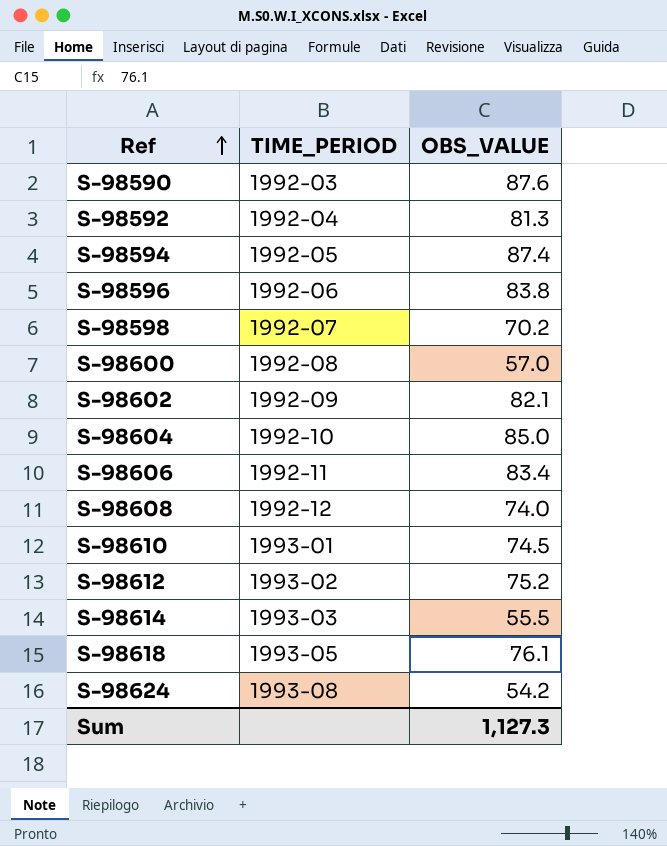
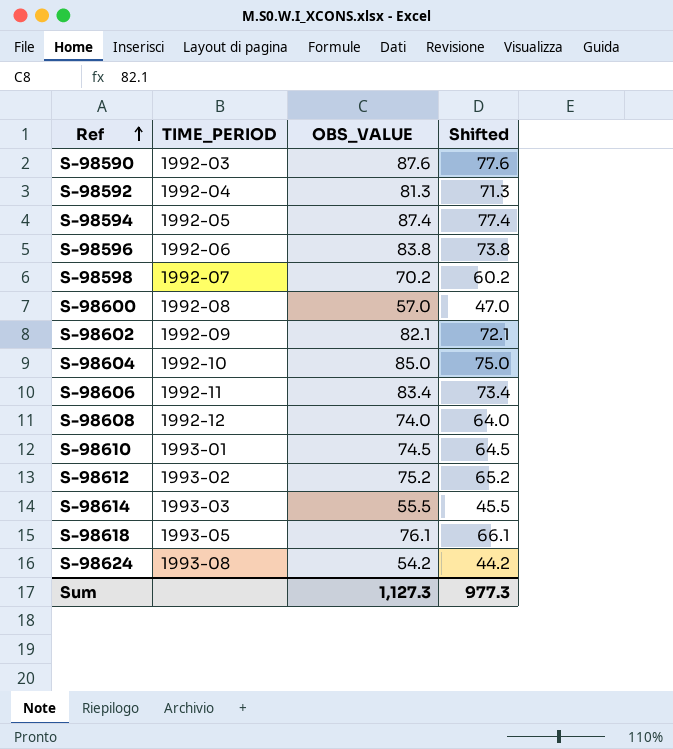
column Shifted | formula: none -> [OBS_VALUE] - 10

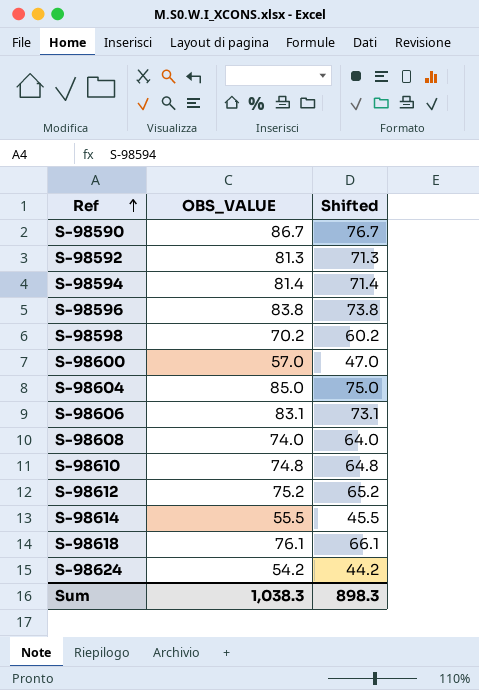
column TIME_PERIOD | position: 2 -> none
row S-98602: 1992-09 | 82.1 | 72.1 -> none
S-98590 | OBS_VALUE: 87.6 -> 86.7
S-98590 | Shifted: 77.6 -> 76.7
S-98594 | OBS_VALUE: 87.4 -> 81.4
S-98594 | Shifted: 77.4 -> 71.4
S-98606 | OBS_VALUE: 83.4 -> 83.1
S-98606 | Shifted: 73.4 -> 73.1
S-98610 | OBS_VALUE: 74.5 -> 74.8
S-98610 | Shifted: 64.5 -> 64.8
Sum | OBS_VALUE: 1,127.3 -> 1,038.3
Sum | Shifted: 977.3 -> 898.3

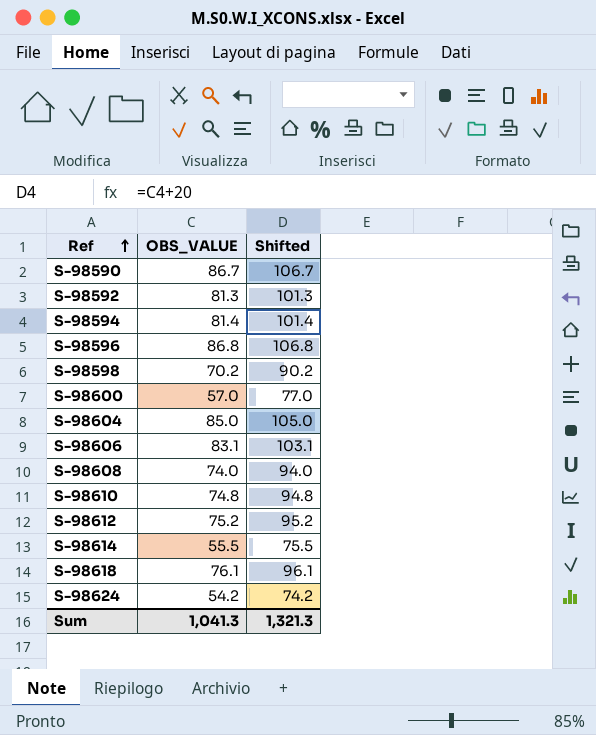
column Shifted | formula: [OBS_VALUE] - 10 -> [OBS_VALUE] + 20
S-98596 | OBS_VALUE: 83.8 -> 86.8
Sum | OBS_VALUE: 1,038.3 -> 1,041.3
Sum | Shifted: 898.3 -> 1,321.3

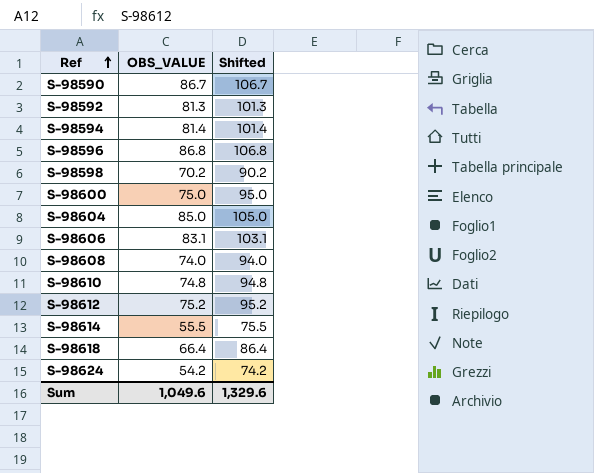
S-98600 | OBS_VALUE: 57.0 -> 75.0
S-98600 | Shifted: 77.0 -> 95.0
S-98618 | OBS_VALUE: 76.1 -> 66.4
S-98618 | Shifted: 96.1 -> 86.4
Sum | OBS_VALUE: 1,041.3 -> 1,049.6
Sum | Shifted: 1,321.3 -> 1,329.6

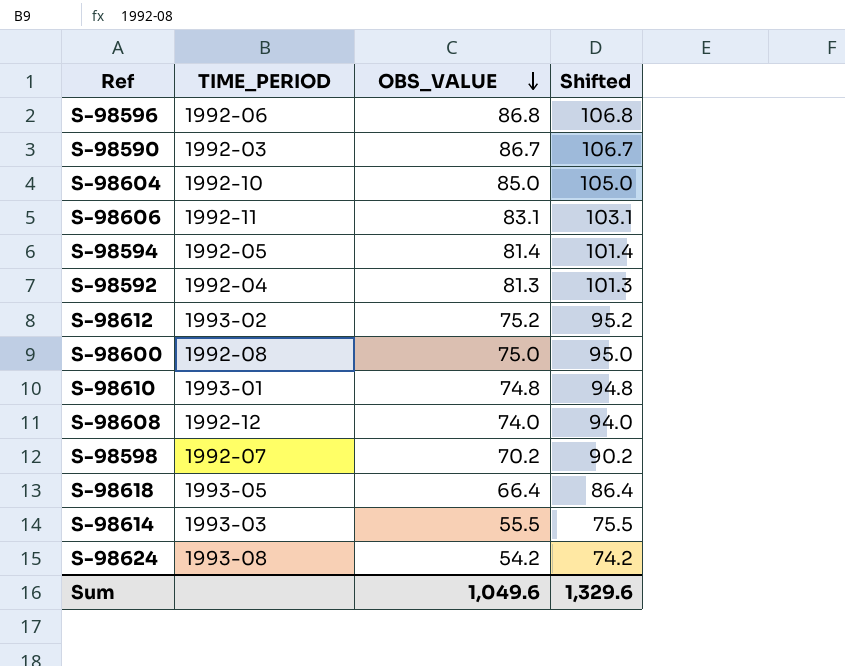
row order: Ref ascending -> OBS_VALUE descending
column TIME_PERIOD | position: none -> 2

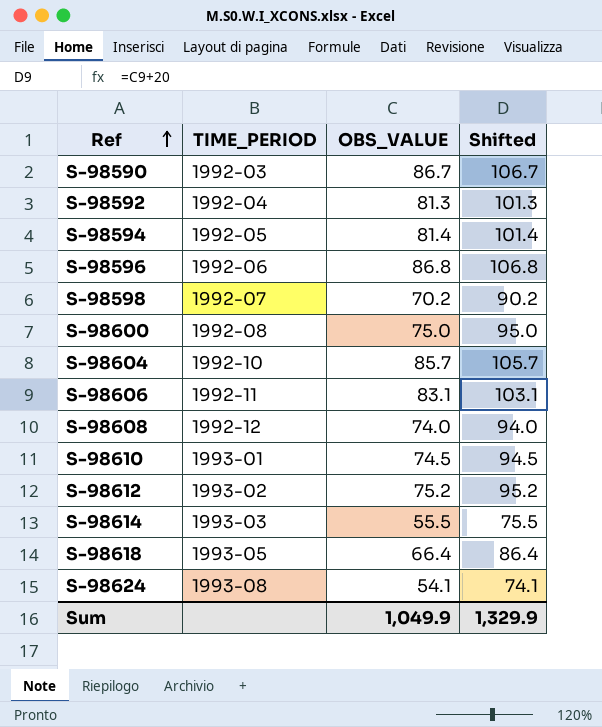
row order: OBS_VALUE descending -> Ref ascending
S-98604 | OBS_VALUE: 85.0 -> 85.7
S-98604 | Shifted: 105.0 -> 105.7
S-98610 | OBS_VALUE: 74.8 -> 74.5
S-98610 | Shifted: 94.8 -> 94.5
S-98624 | OBS_VALUE: 54.2 -> 54.1
S-98624 | Shifted: 74.2 -> 74.1
Sum | OBS_VALUE: 1,049.6 -> 1,049.9
Sum | Shifted: 1,329.6 -> 1,329.9

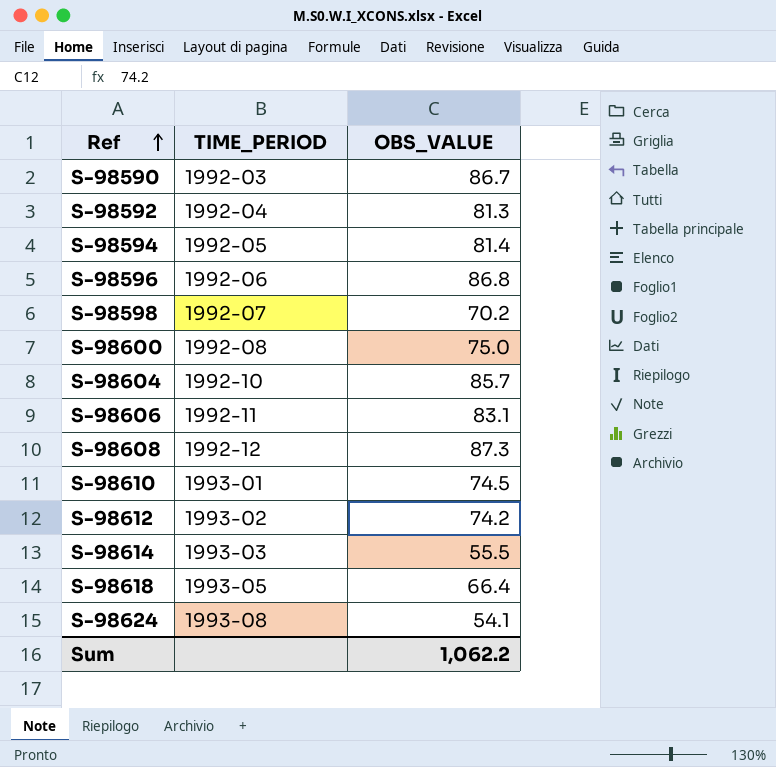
column Shifted | formula: [OBS_VALUE] + 20 -> none
S-98608 | OBS_VALUE: 74.0 -> 87.3
S-98612 | OBS_VALUE: 75.2 -> 74.2
Sum | OBS_VALUE: 1,049.9 -> 1,062.2

